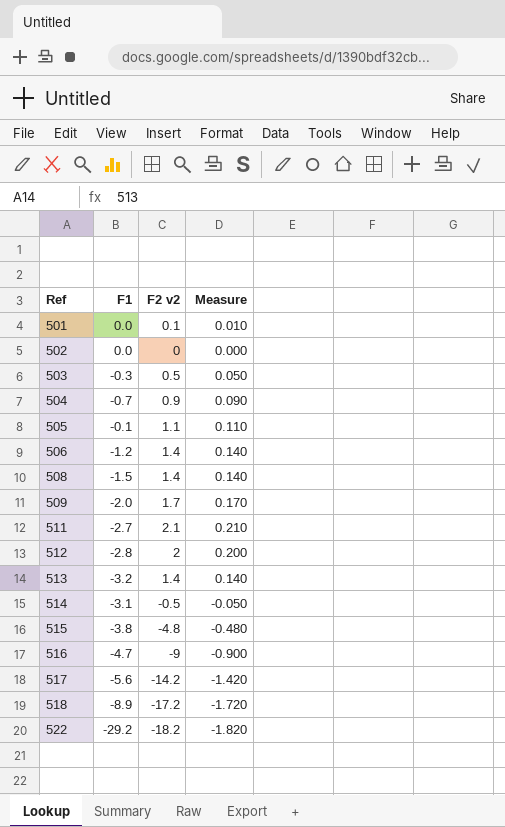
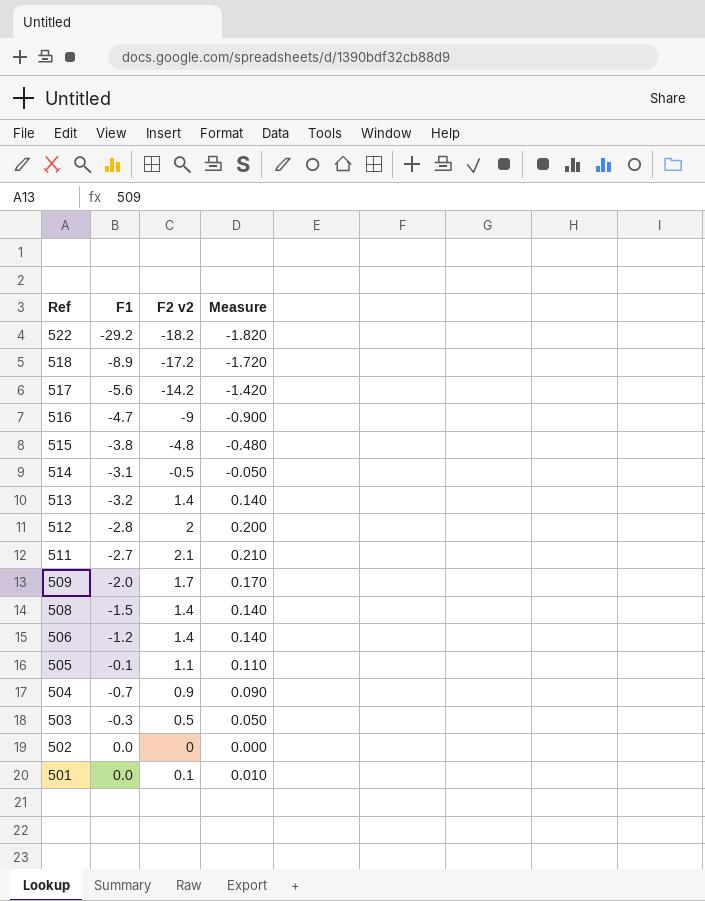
row order: Ref ascending -> Ref descending

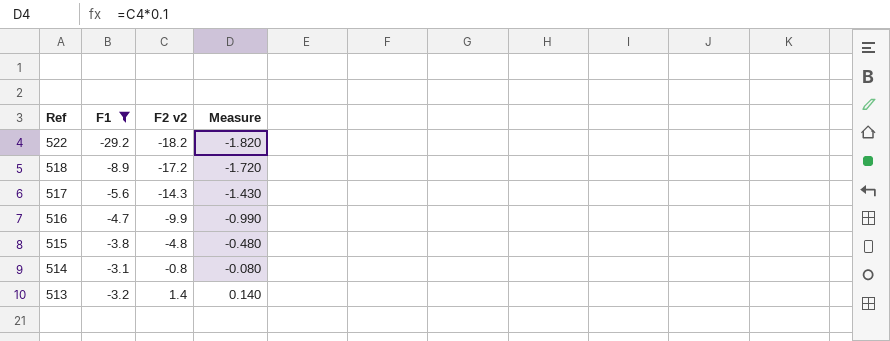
filter: none -> F1 <= -3.1
517 | F2 v2: -14.2 -> -14.3
517 | Measure: -1.420 -> -1.430
516 | F2 v2: -9 -> -9.9
516 | Measure: -0.900 -> -0.990
514 | F2 v2: -0.5 -> -0.8
514 | Measure: -0.050 -> -0.080

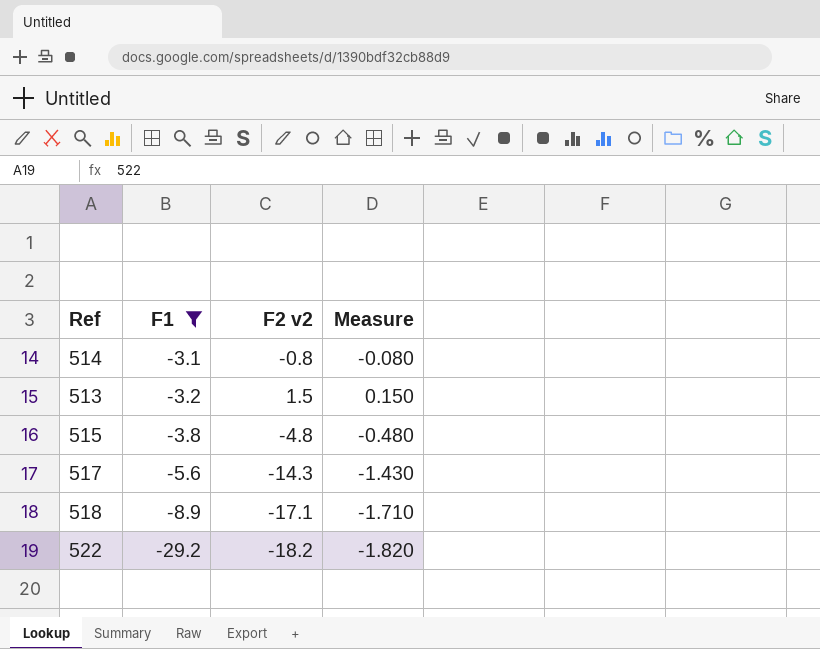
row order: Ref descending -> F1 descending
row 516: -4.7 | -9.9 | -0.990 -> none
513 | F2 v2: 1.4 -> 1.5
513 | Measure: 0.140 -> 0.150
518 | F2 v2: -17.2 -> -17.1
518 | Measure: -1.720 -> -1.710

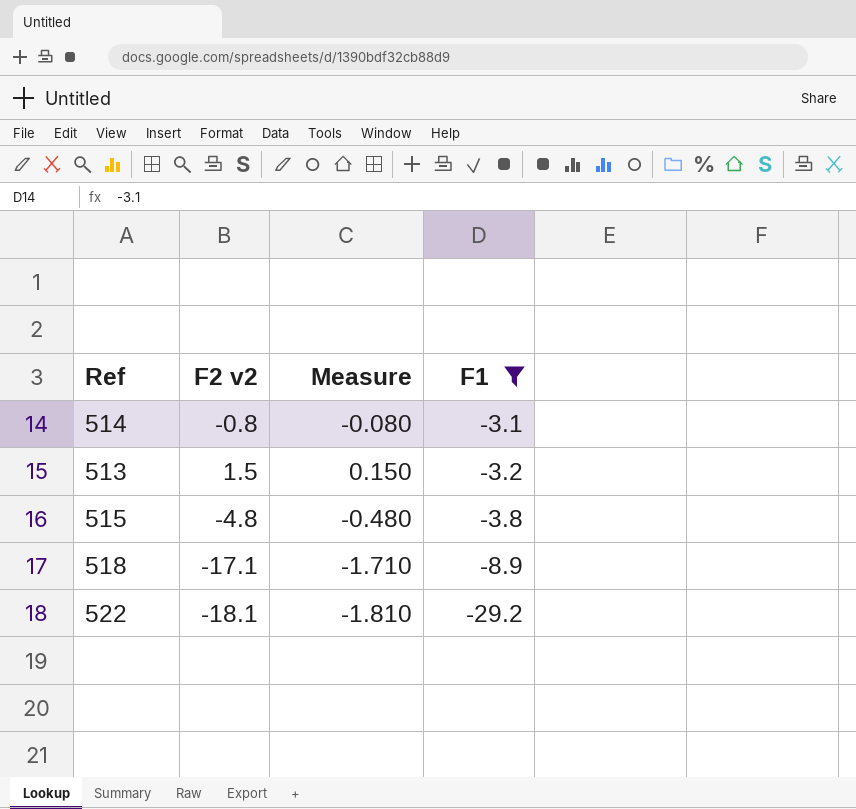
column F1 | position: 2 -> 4
row 517: -5.6 | -14.3 | -1.430 -> none
522 | F2 v2: -18.2 -> -18.1
522 | Measure: -1.820 -> -1.810

